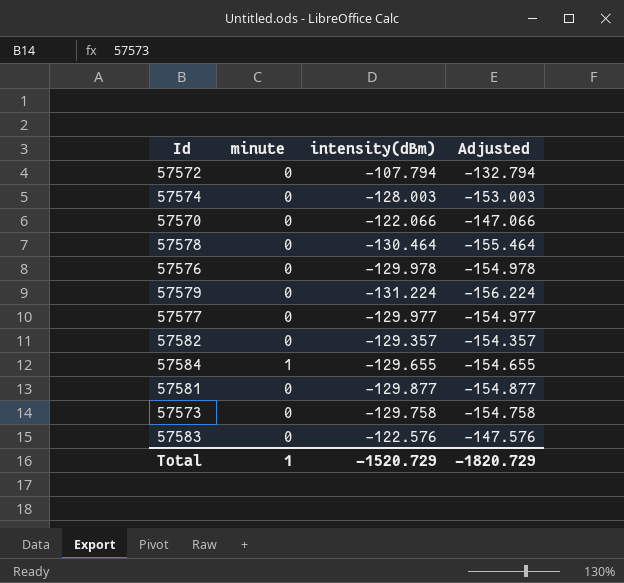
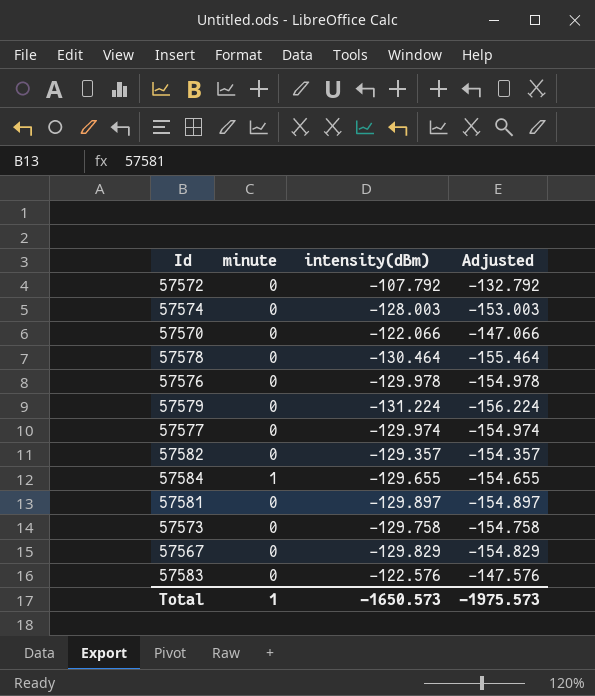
57572 | intensity(dBm): -107.794 -> -107.792
57572 | Adjusted: -132.794 -> -132.792
57577 | intensity(dBm): -129.977 -> -129.974
57577 | Adjusted: -154.977 -> -154.974
57581 | intensity(dBm): -129.877 -> -129.897
57581 | Adjusted: -154.877 -> -154.897
row 57567: none -> 0 | -129.829 | -154.829
Total | intensity(dBm): -1520.729 -> -1650.573
Total | Adjusted: -1820.729 -> -1975.573

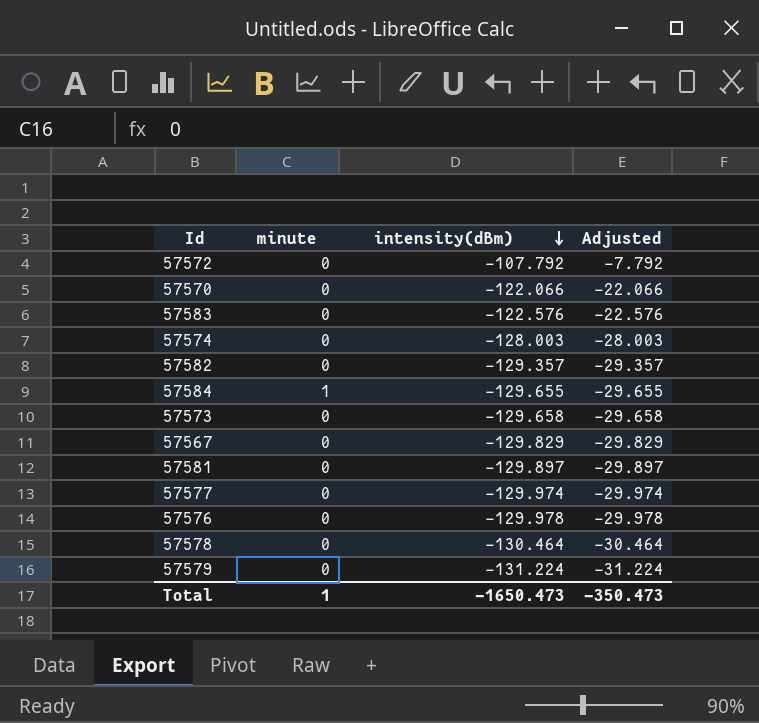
row order: none -> intensity(dBm) descending
column Adjusted | formula: [intensity(dBm)] - 25 -> [intensity(dBm)] + 100
57573 | intensity(dBm): -129.758 -> -129.658
Total | intensity(dBm): -1650.573 -> -1650.473
Total | Adjusted: -1975.573 -> -350.473

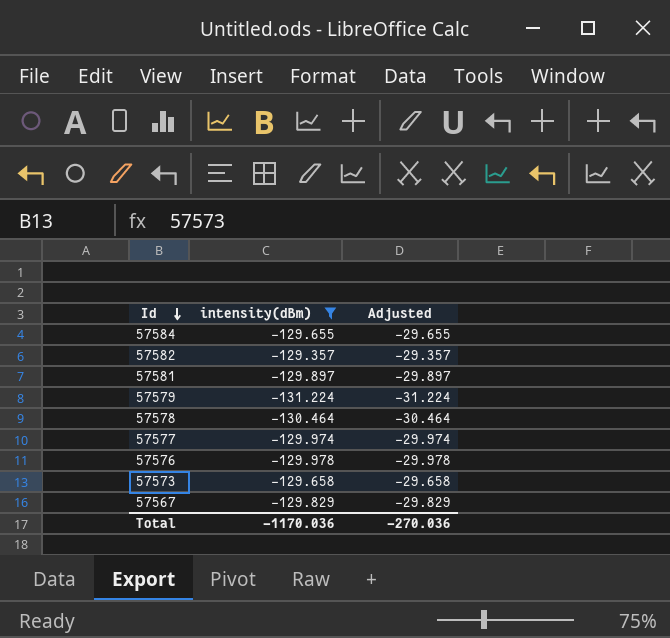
filter: none -> intensity(dBm) <= -129.357
row order: intensity(dBm) descending -> Id descending
column minute | position: 2 -> none
Total | intensity(dBm): -1650.473 -> -1170.036
Total | Adjusted: -350.473 -> -270.036

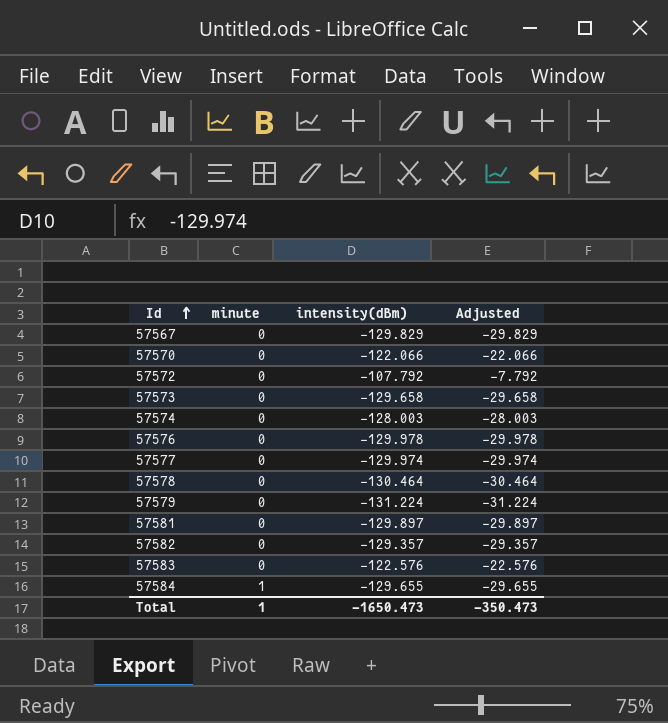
filter: intensity(dBm) <= -129.357 -> none
row order: Id descending -> Id ascending
column minute | position: none -> 2
Total | intensity(dBm): -1170.036 -> -1650.473
Total | Adjusted: -270.036 -> -350.473

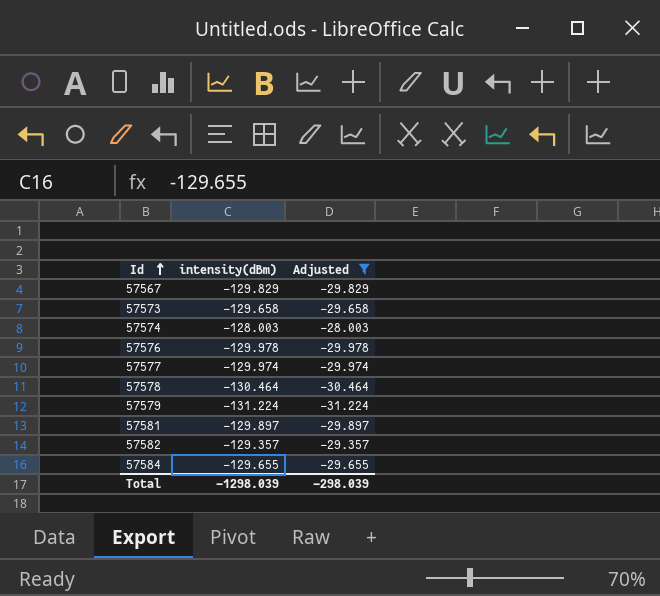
filter: none -> Adjusted <= -28.003
column minute | position: 2 -> none
Total | intensity(dBm): -1650.473 -> -1298.039
Total | Adjusted: -350.473 -> -298.039

